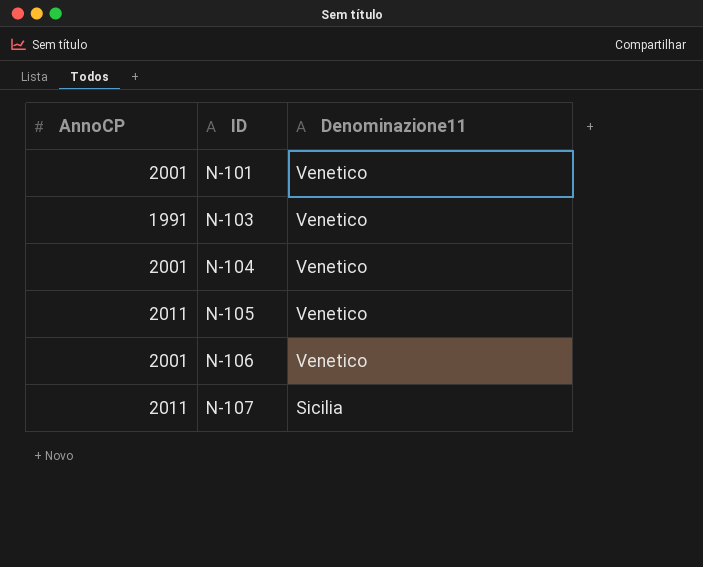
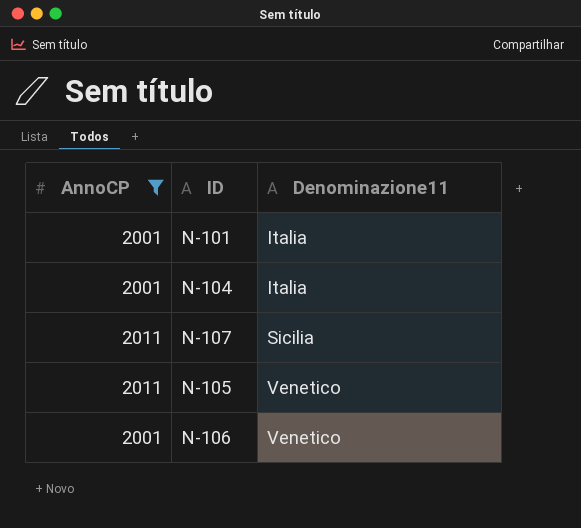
filter: none -> AnnoCP != 1991
row order: ID ascending -> Denominazione11 ascending
N-101 | Denominazione11: Venetico -> Italia
N-104 | Denominazione11: Venetico -> Italia

